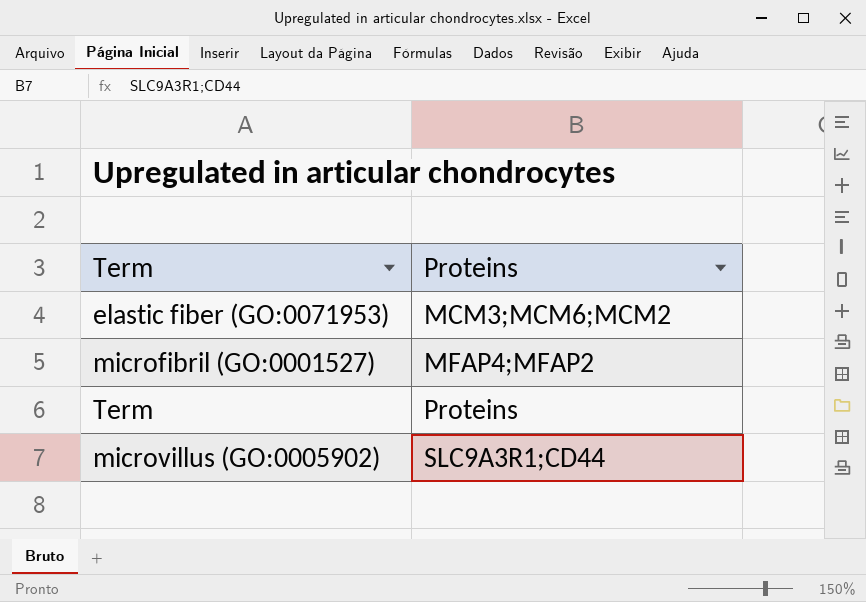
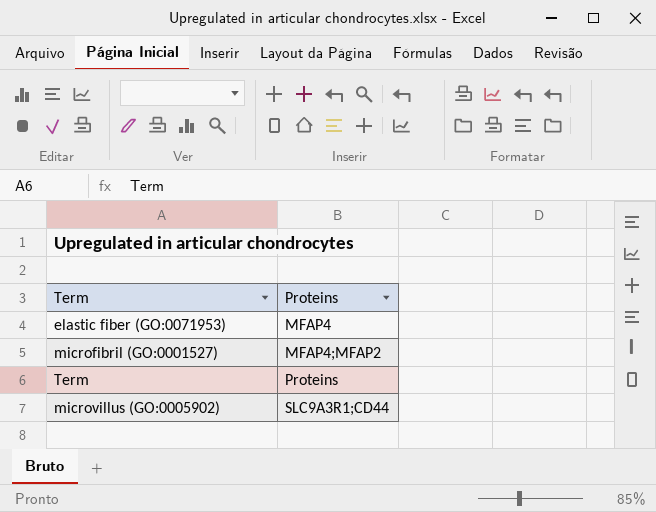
elastic fiber (GO:0071953) | Proteins: MCM3;MCM6;MCM2 -> MFAP4

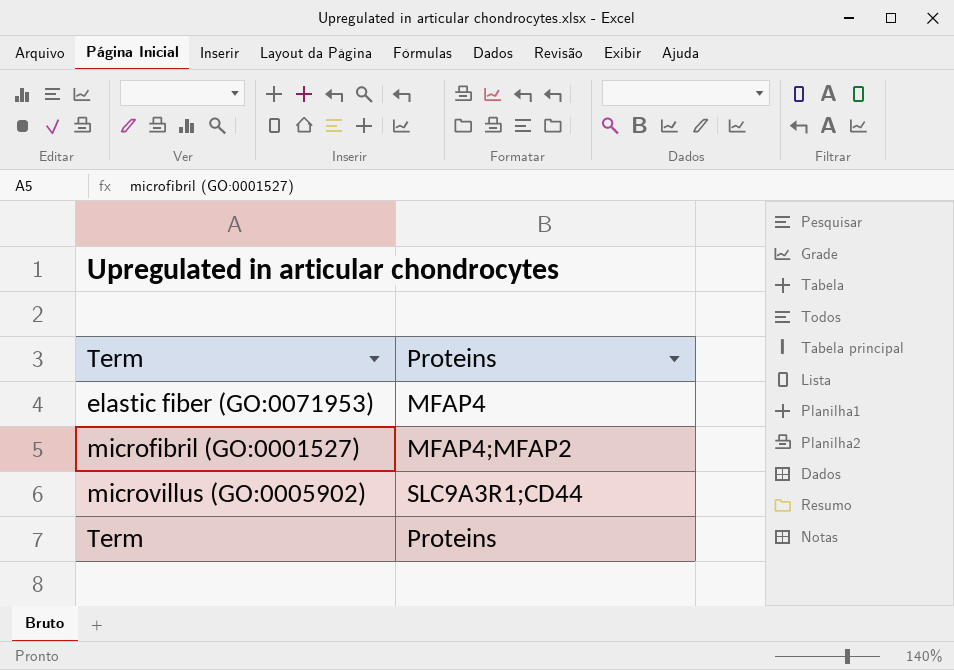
row order: Proteins ascending -> Term ascending

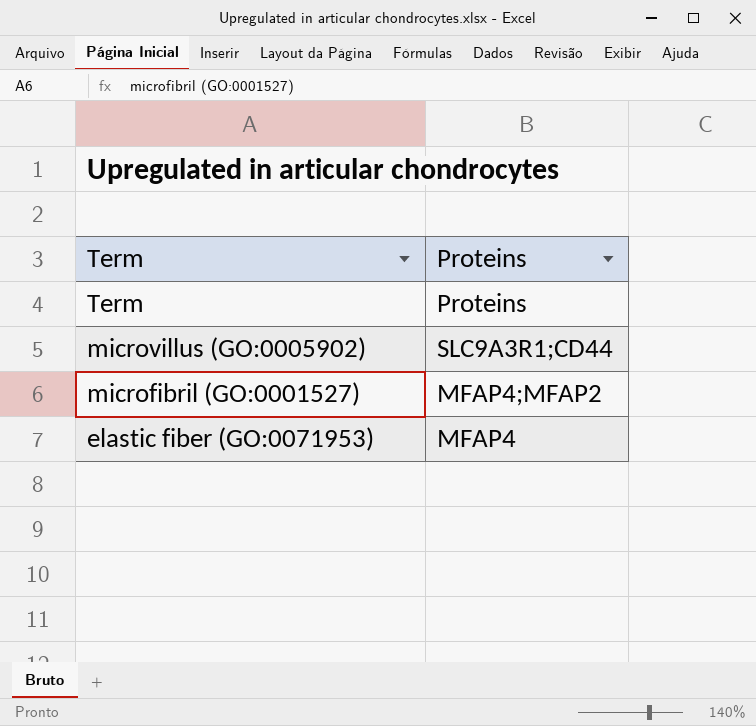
row order: Term ascending -> Term descending

